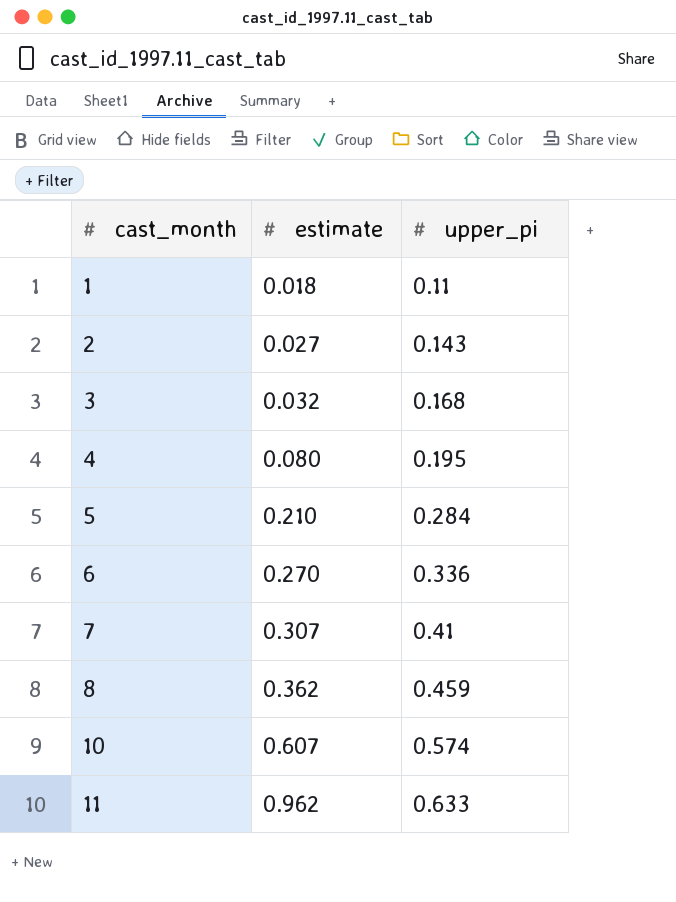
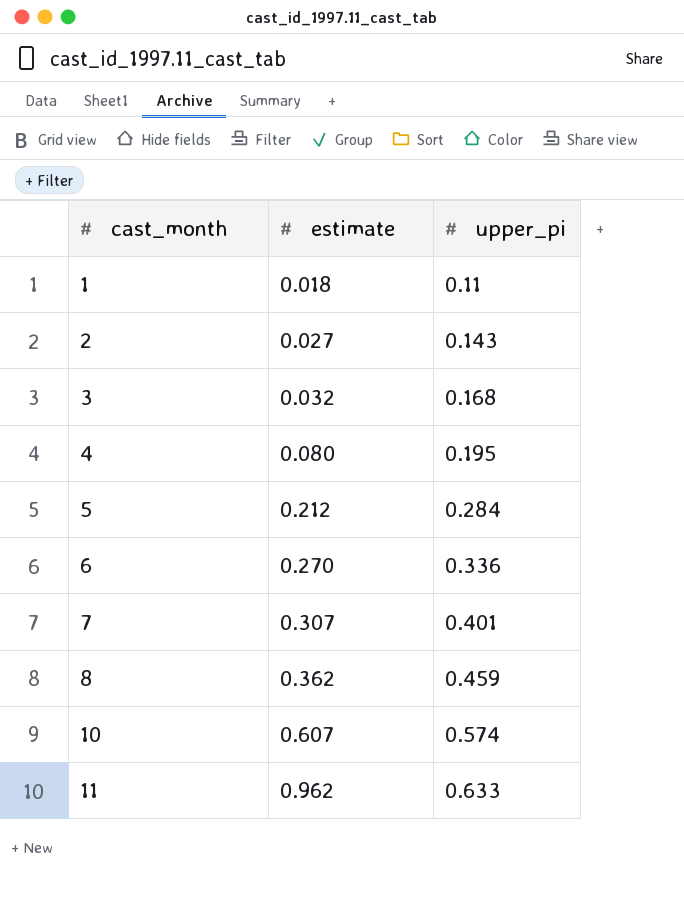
5 | estimate: 0.210 -> 0.212
7 | upper_pi: 0.41 -> 0.401

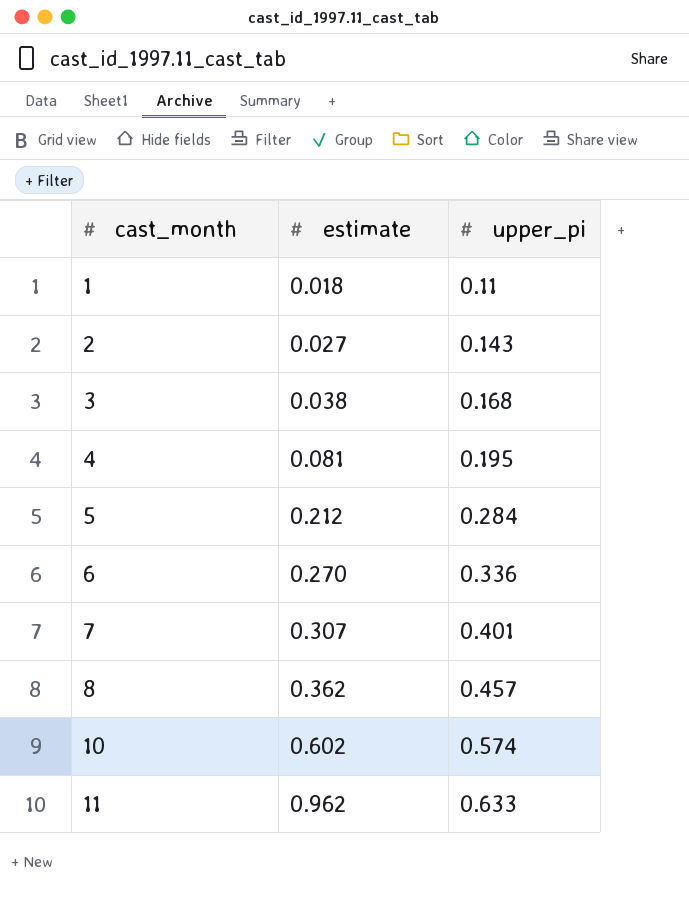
3 | estimate: 0.032 -> 0.038
4 | estimate: 0.080 -> 0.081
8 | upper_pi: 0.459 -> 0.457
10 | estimate: 0.607 -> 0.602

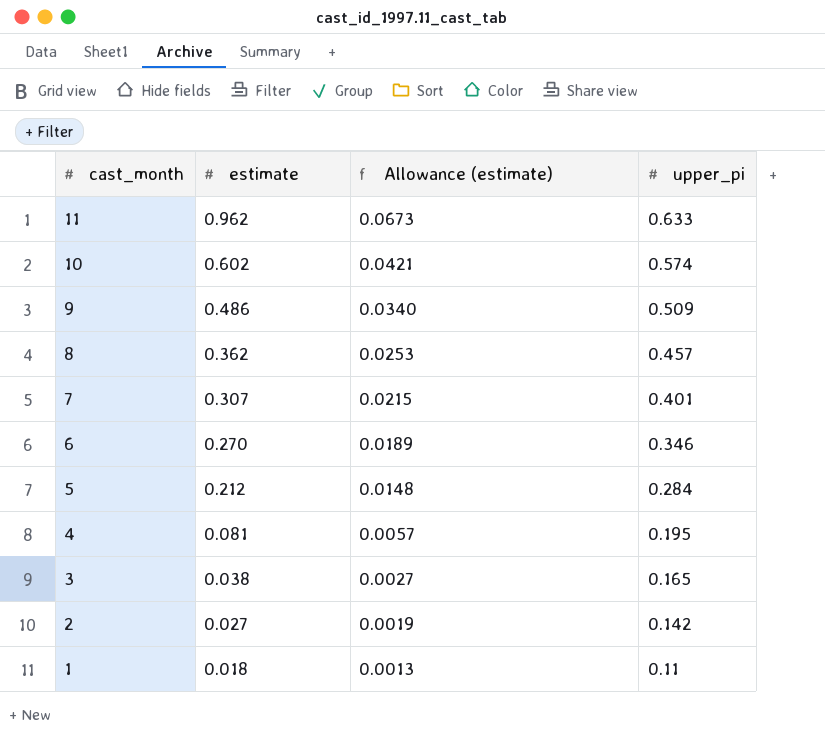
row order: cast_month ascending -> cast_month descending
column Allowance (estimate) | formula: none -> [estimate] * 0.07
row 9: none -> 0.486 | 0.0340 | 0.509
6 | upper_pi: 0.336 -> 0.346
3 | upper_pi: 0.168 -> 0.165
2 | upper_pi: 0.143 -> 0.142

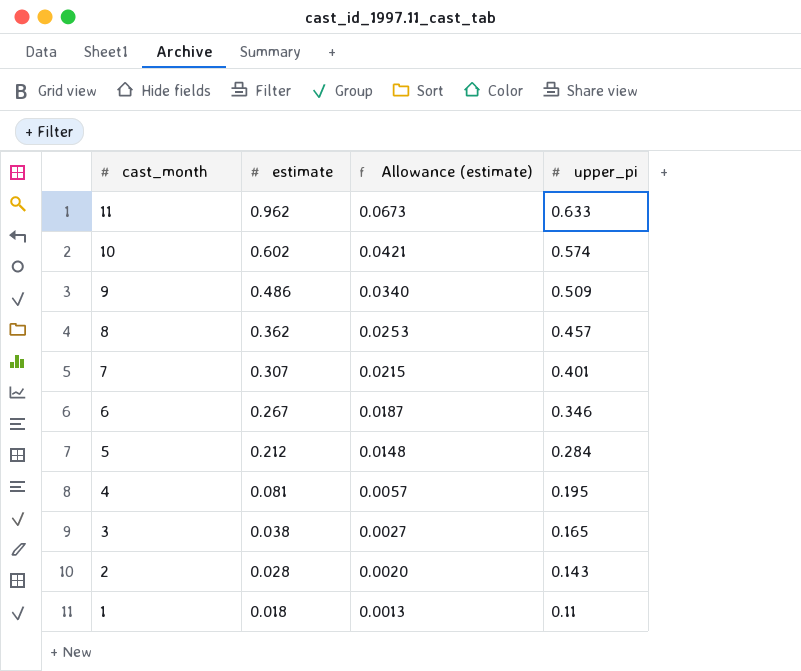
6 | estimate: 0.270 -> 0.267
6 | Allowance (estimate): 0.0189 -> 0.0187
2 | estimate: 0.027 -> 0.028
2 | Allowance (estimate): 0.0019 -> 0.0020
2 | upper_pi: 0.142 -> 0.143

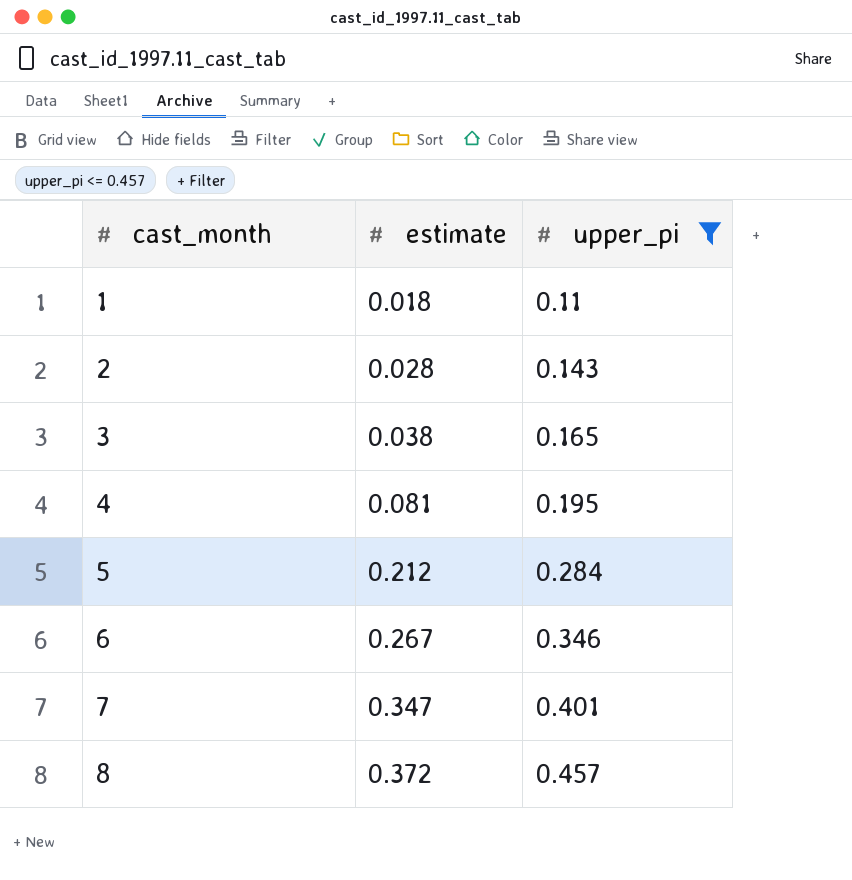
filter: none -> upper_pi <= 0.457
row order: cast_month descending -> cast_month ascending
column Allowance (estimate) | formula: [estimate] * 0.07 -> none
7 | estimate: 0.307 -> 0.347
8 | estimate: 0.362 -> 0.372

